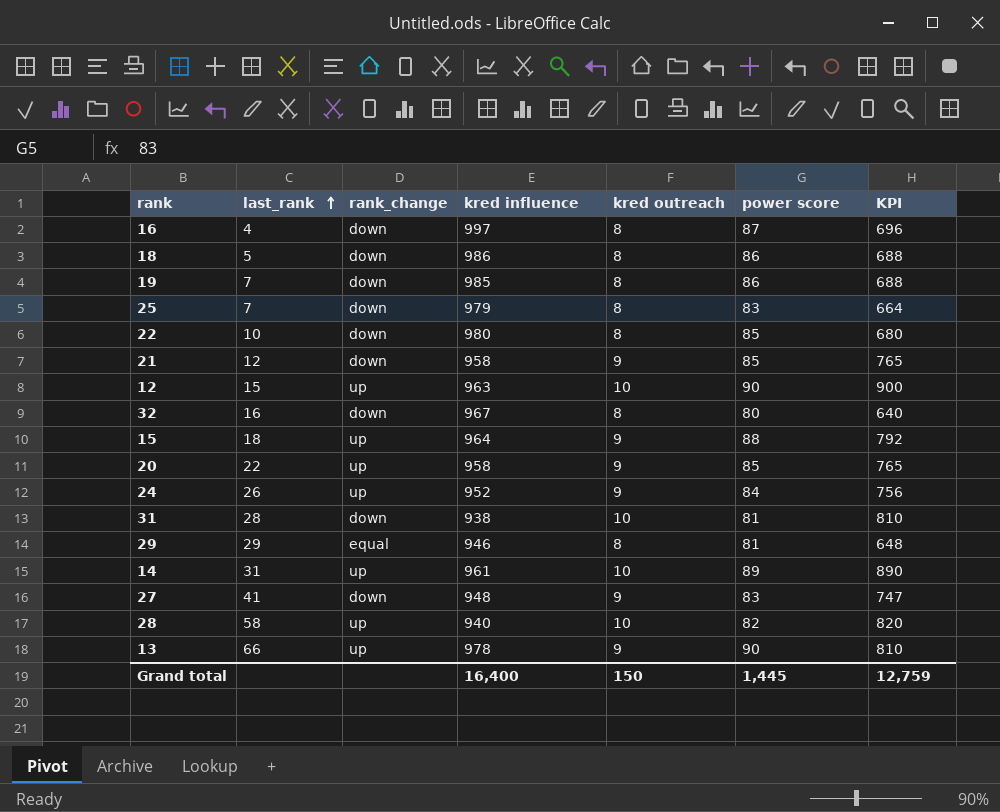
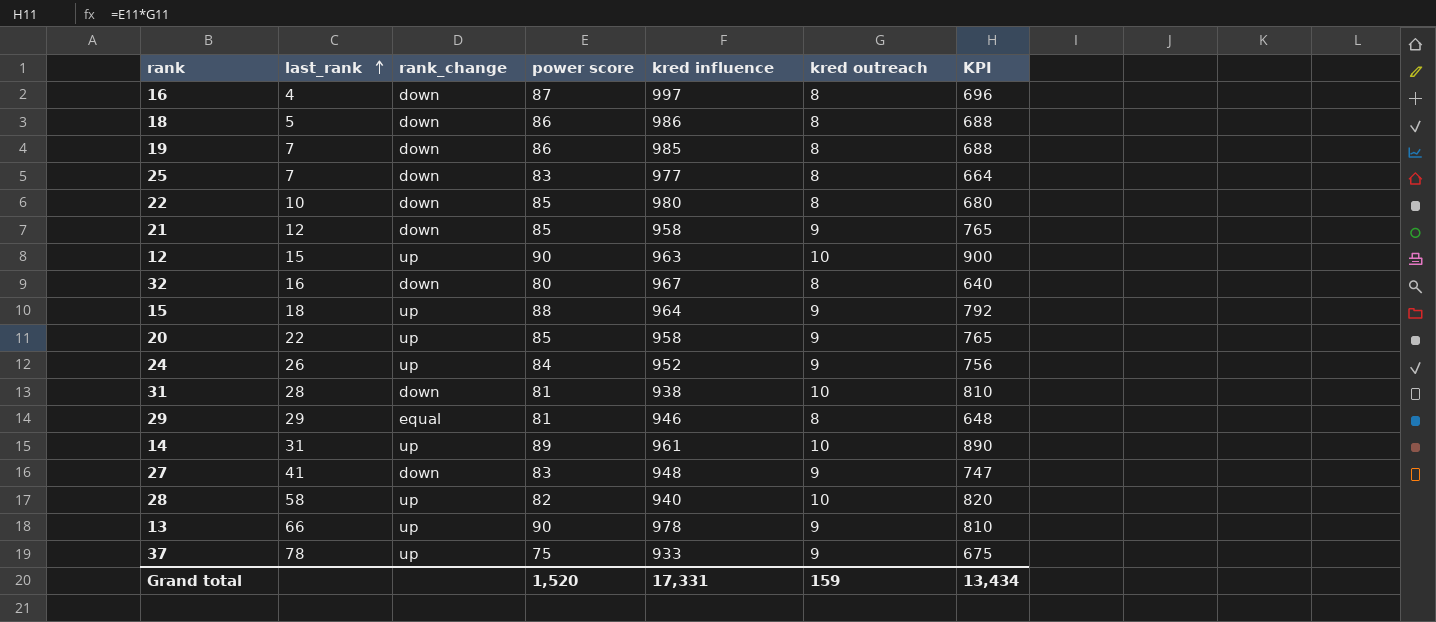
column power score | position: 6 -> 4
25 | kred influence: 979 -> 977
row 37: none -> 78 | up | 75 | 933 | 9 | 675
Grand total | power score: 1,445 -> 1,520
Grand total | kred influence: 16,400 -> 17,331
Grand total | kred outreach: 150 -> 159
Grand total | KPI: 12,759 -> 13,434

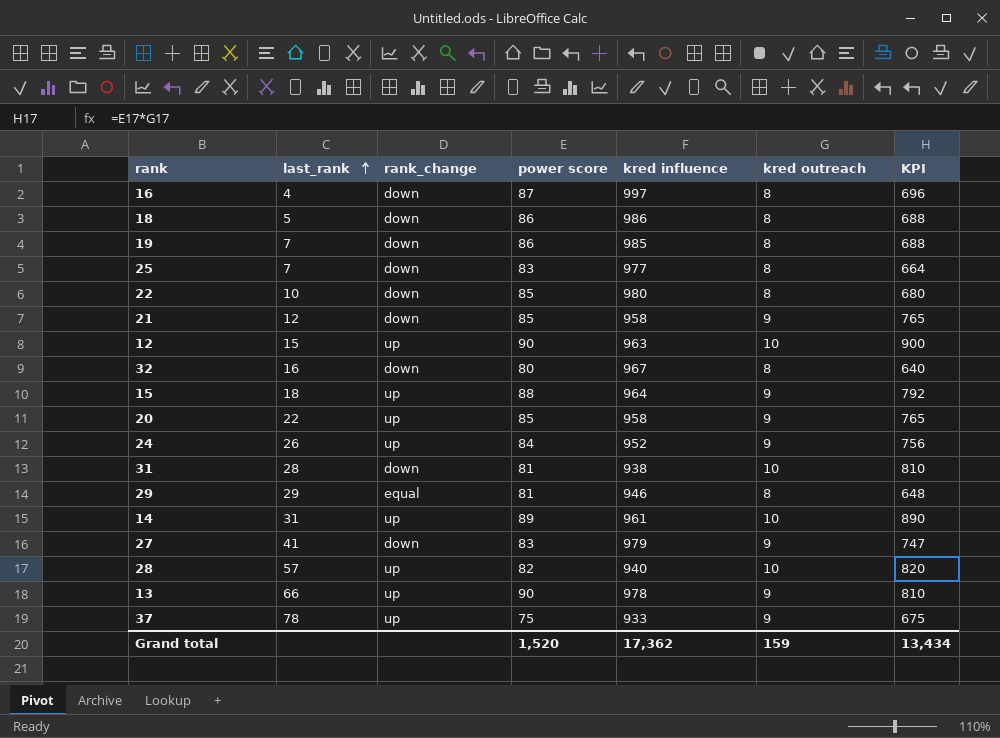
27 | kred influence: 948 -> 979
28 | last_rank: 58 -> 57
Grand total | kred influence: 17,331 -> 17,362

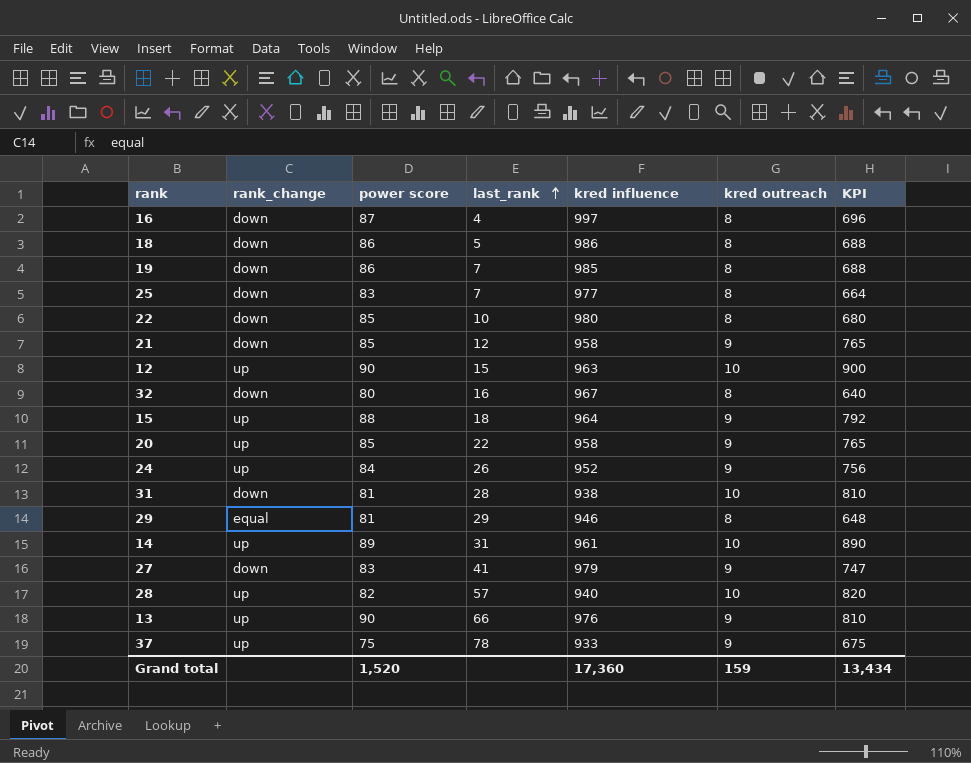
column last_rank | position: 2 -> 4
13 | kred influence: 978 -> 976
Grand total | kred influence: 17,362 -> 17,360

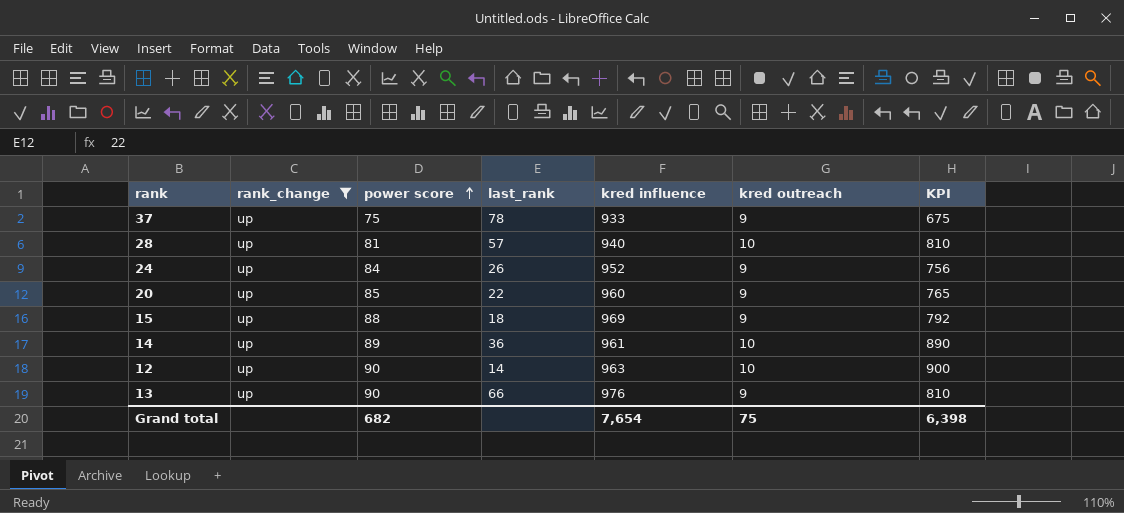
filter: none -> rank_change = up
row order: last_rank ascending -> power score ascending
28 | power score: 82 -> 81
28 | KPI: 820 -> 810
20 | kred influence: 958 -> 960
15 | kred influence: 964 -> 969
14 | last_rank: 31 -> 36
12 | last_rank: 15 -> 14
Grand total | power score: 1,520 -> 682
Grand total | kred influence: 17,360 -> 7,654
Grand total | kred outreach: 159 -> 75
Grand total | KPI: 13,434 -> 6,398

